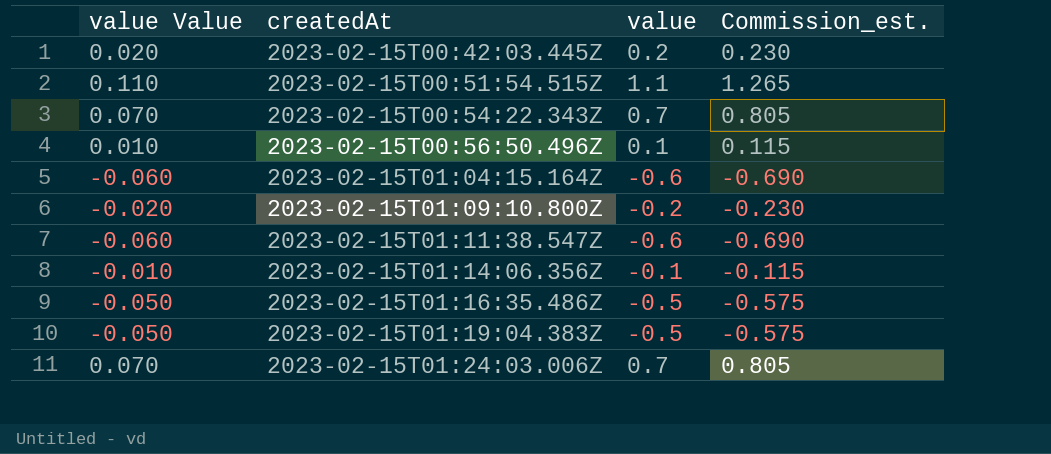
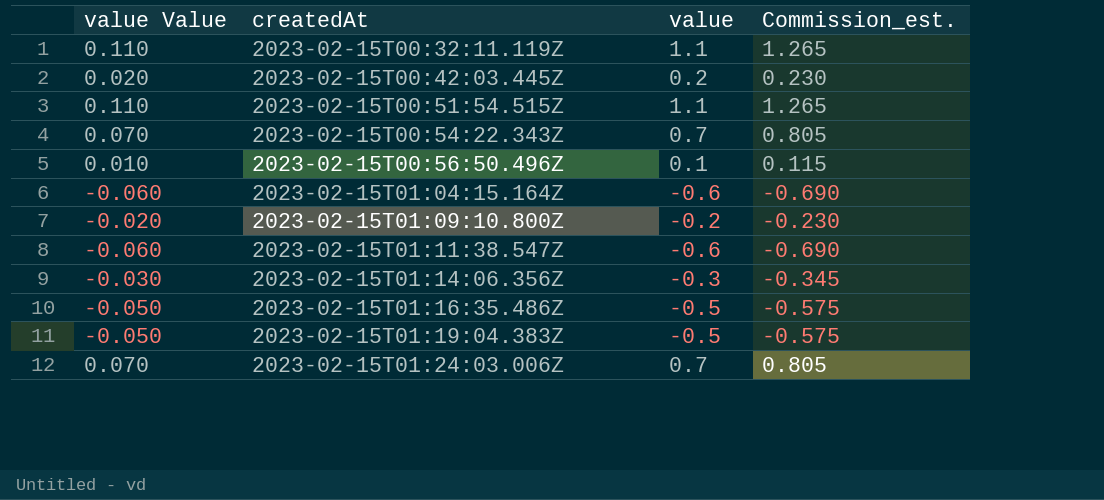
row 2023-02-15T00:32:11.119Z: none -> 0.110 | 1.1 | 1.265
2023-02-15T01:14:06.356Z | value Value: -0.010 -> -0.030
2023-02-15T01:14:06.356Z | value: -0.1 -> -0.3
2023-02-15T01:14:06.356Z | Commission_est.: -0.115 -> -0.345

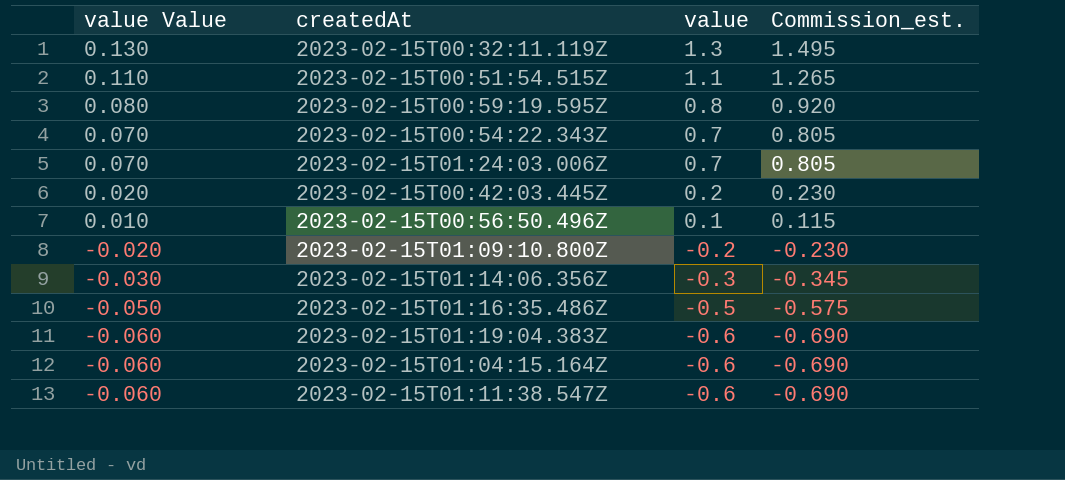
row order: createdAt ascending -> value Value descending
2023-02-15T00:32:11.119Z | value Value: 0.110 -> 0.130
2023-02-15T00:32:11.119Z | value: 1.1 -> 1.3
2023-02-15T00:32:11.119Z | Commission_est.: 1.265 -> 1.495
row 2023-02-15T00:59:19.595Z: none -> 0.080 | 0.8 | 0.920
2023-02-15T01:19:04.383Z | value Value: -0.050 -> -0.060
2023-02-15T01:19:04.383Z | value: -0.5 -> -0.6
2023-02-15T01:19:04.383Z | Commission_est.: -0.575 -> -0.690

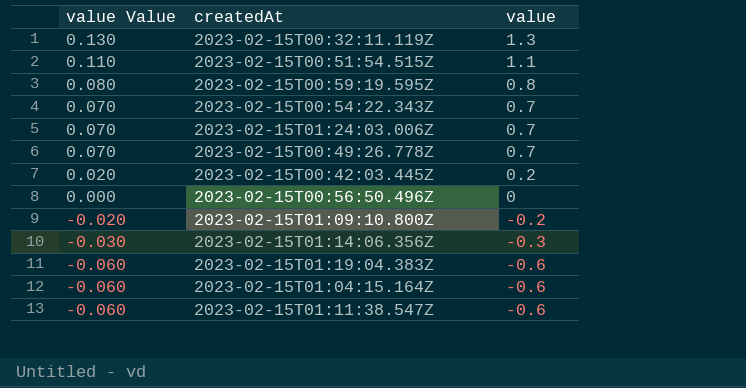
column Commission_est. | formula: [value] * 1.15 -> none
row 2023-02-15T01:16:35.486Z: -0.050 | -0.5 | -0.575 -> none
row 2023-02-15T00:49:26.778Z: none -> 0.070 | 0.7
2023-02-15T00:56:50.496Z | value Value: 0.010 -> 0.000
2023-02-15T00:56:50.496Z | value: 0.1 -> 0

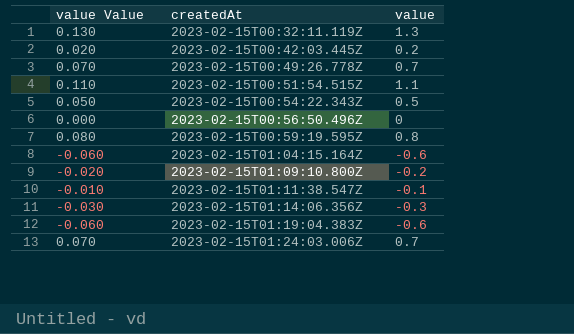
row order: value Value descending -> createdAt ascending
2023-02-15T00:54:22.343Z | value Value: 0.070 -> 0.050
2023-02-15T00:54:22.343Z | value: 0.7 -> 0.5
2023-02-15T01:11:38.547Z | value Value: -0.060 -> -0.010
2023-02-15T01:11:38.547Z | value: -0.6 -> -0.1

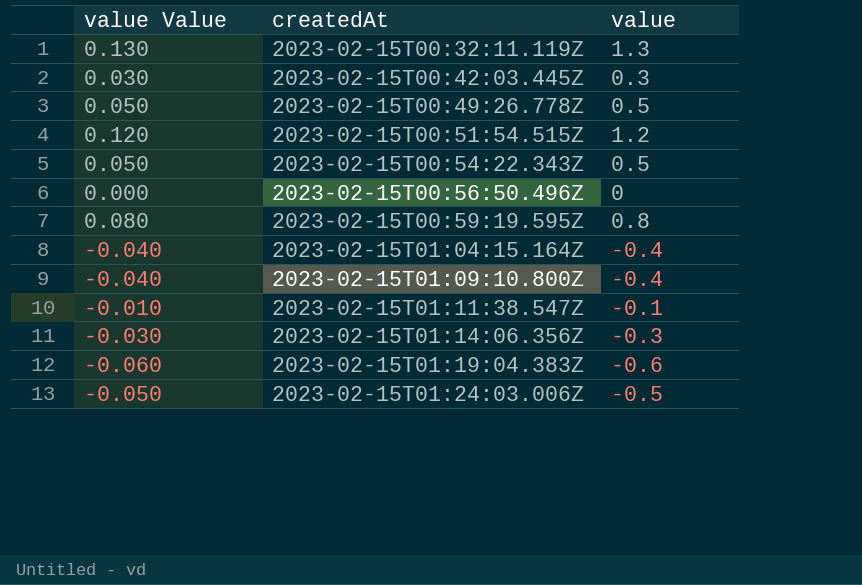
2023-02-15T00:42:03.445Z | value Value: 0.020 -> 0.030
2023-02-15T00:42:03.445Z | value: 0.2 -> 0.3
2023-02-15T00:49:26.778Z | value Value: 0.070 -> 0.050
2023-02-15T00:49:26.778Z | value: 0.7 -> 0.5
2023-02-15T00:51:54.515Z | value Value: 0.110 -> 0.120
2023-02-15T00:51:54.515Z | value: 1.1 -> 1.2
2023-02-15T01:04:15.164Z | value Value: -0.060 -> -0.040
2023-02-15T01:04:15.164Z | value: -0.6 -> -0.4
2023-02-15T01:09:10.800Z | value Value: -0.020 -> -0.040
2023-02-15T01:09:10.800Z | value: -0.2 -> -0.4
2023-02-15T01:24:03.006Z | value Value: 0.070 -> -0.050
2023-02-15T01:24:03.006Z | value: 0.7 -> -0.5

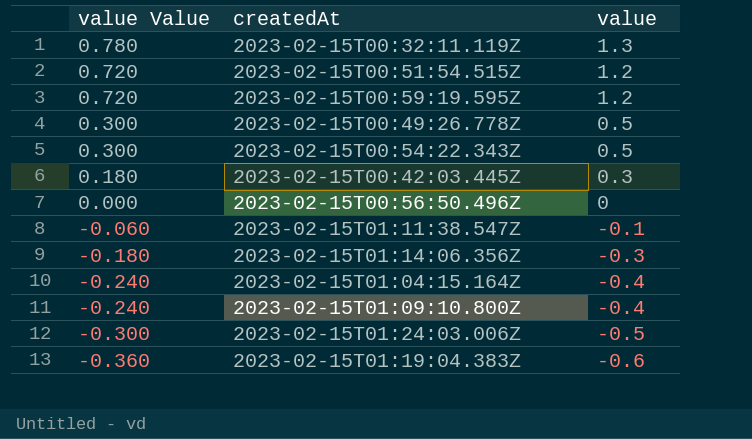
row order: createdAt ascending -> value Value descending
column value Value | formula: [value] * 0.1 -> [value] * 0.6
2023-02-15T00:59:19.595Z | value: 0.8 -> 1.2

